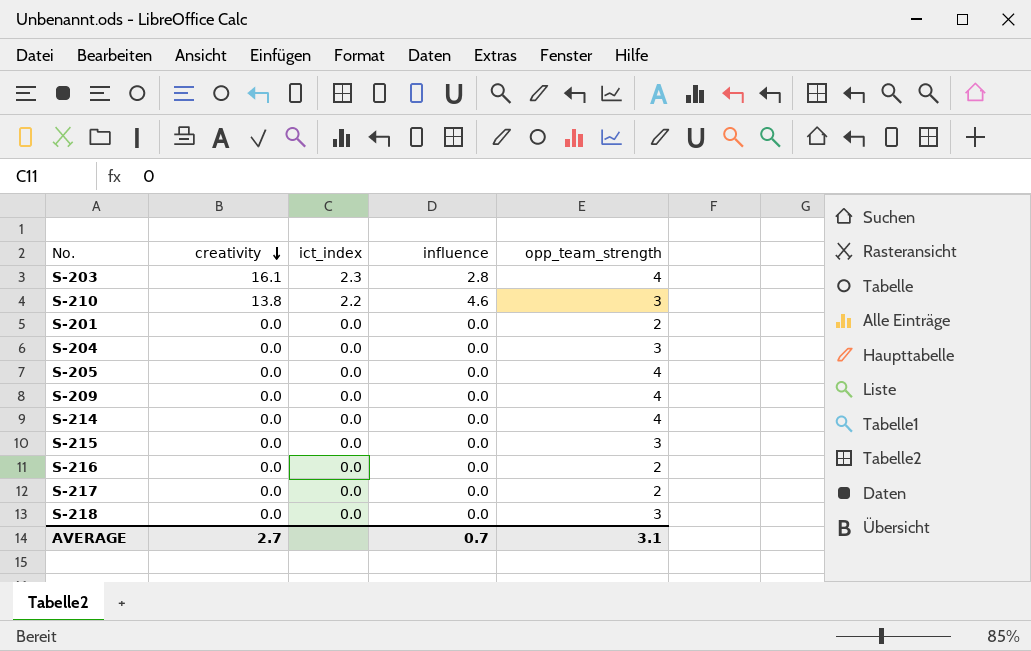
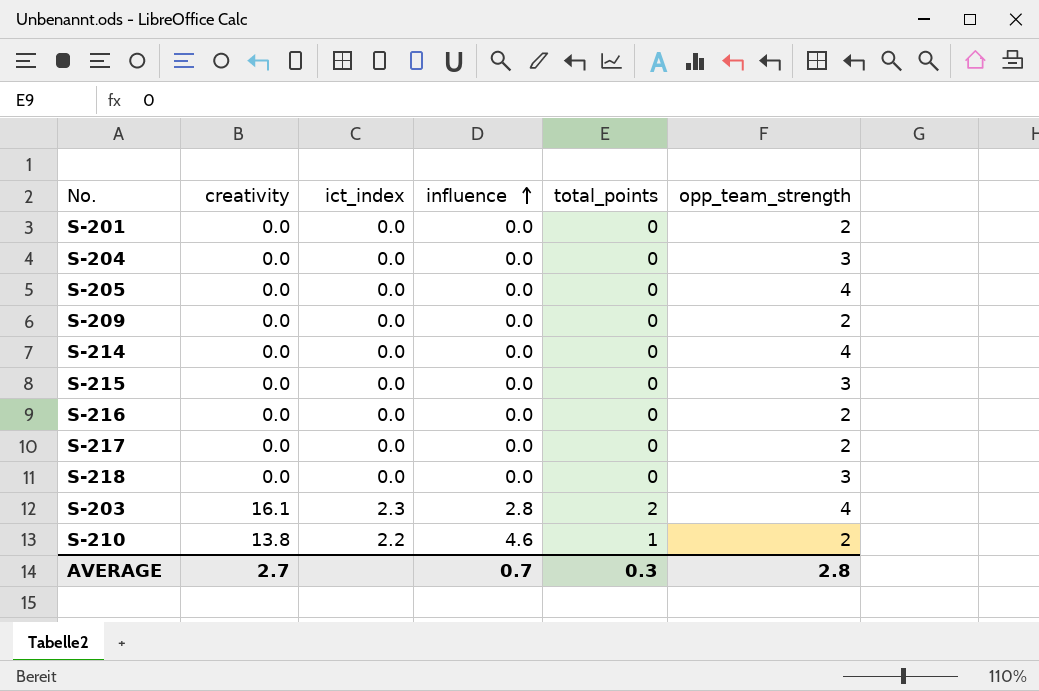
row order: creativity descending -> influence ascending
column total_points | position: none -> 5
S-209 | opp_team_strength: 4 -> 2
S-210 | opp_team_strength: 3 -> 2
AVERAGE | opp_team_strength: 3.1 -> 2.8

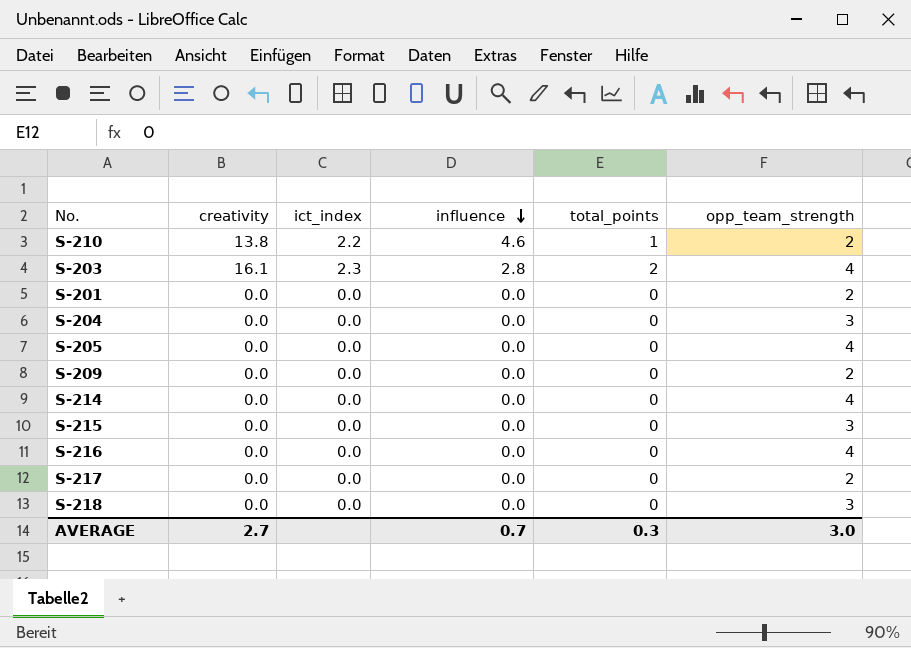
row order: influence ascending -> influence descending
S-216 | opp_team_strength: 2 -> 4
AVERAGE | opp_team_strength: 2.8 -> 3.0

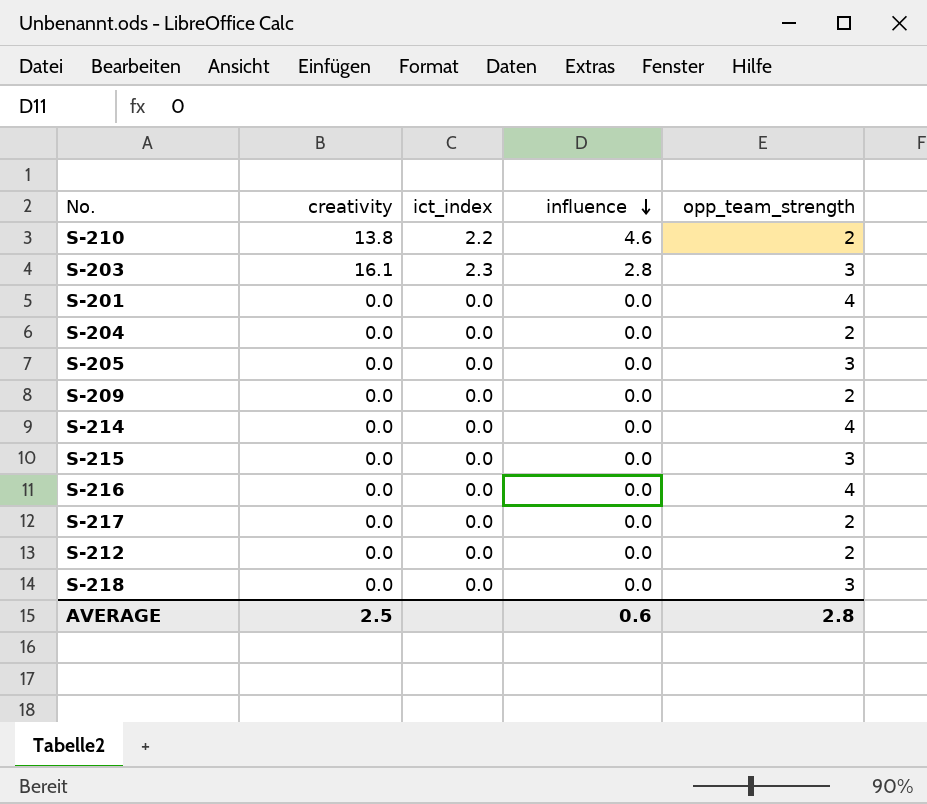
column total_points | position: 5 -> none
S-203 | opp_team_strength: 4 -> 3
S-201 | opp_team_strength: 2 -> 4
S-204 | opp_team_strength: 3 -> 2
S-205 | opp_team_strength: 4 -> 3
row S-212: none -> 0.0 | 0.0 | 0.0 | 2
AVERAGE | creativity: 2.7 -> 2.5
AVERAGE | influence: 0.7 -> 0.6
AVERAGE | opp_team_strength: 3.0 -> 2.8

